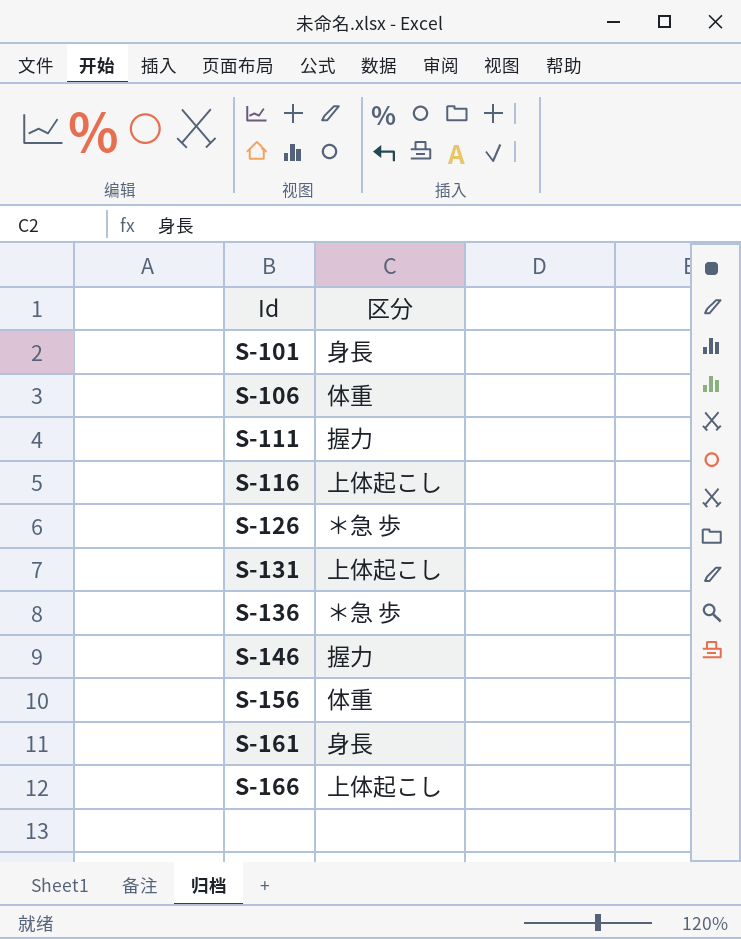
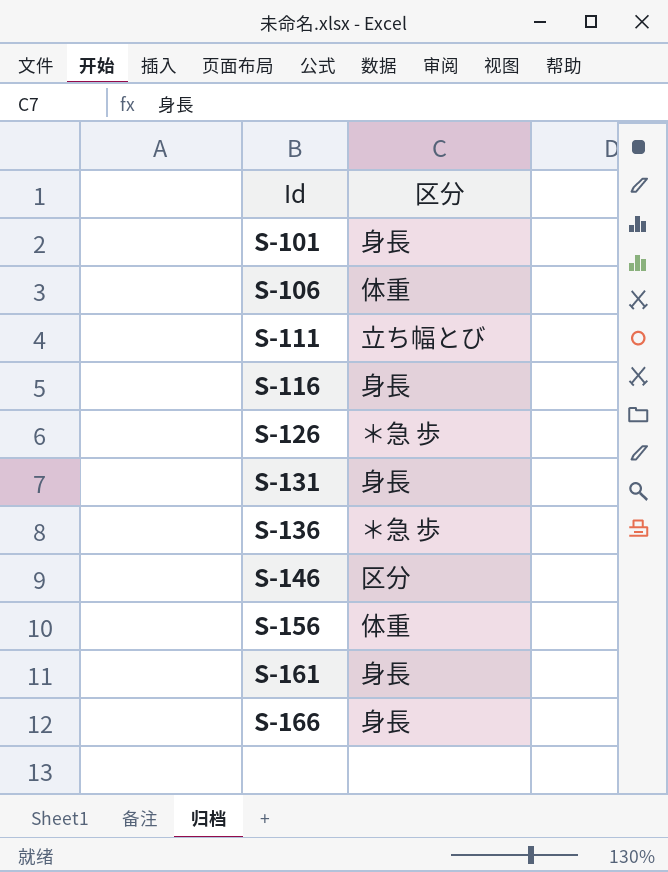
S-111 | 区分: 握力 -> 立ち幅とび
S-116 | 区分: 上体起こし -> 身長
S-131 | 区分: 上体起こし -> 身長
S-146 | 区分: 握力 -> 区分
S-166 | 区分: 上体起こし -> 身長

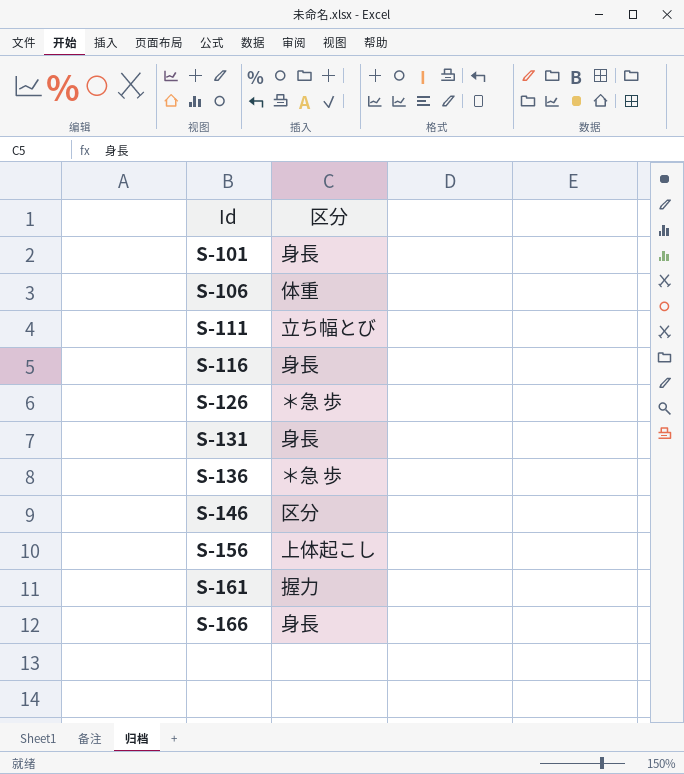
S-156 | 区分: 体重 -> 上体起こし
S-161 | 区分: 身長 -> 握力

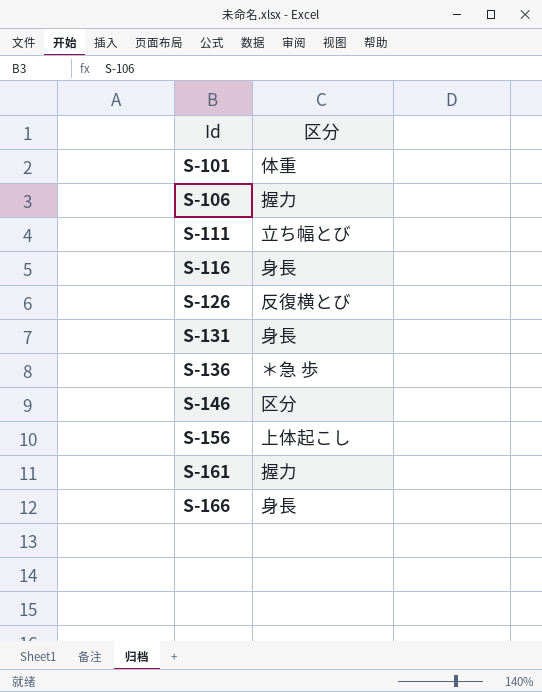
S-101 | 区分: 身長 -> 体重
S-106 | 区分: 体重 -> 握力
S-126 | 区分: ＊急 歩 -> 反復横とび

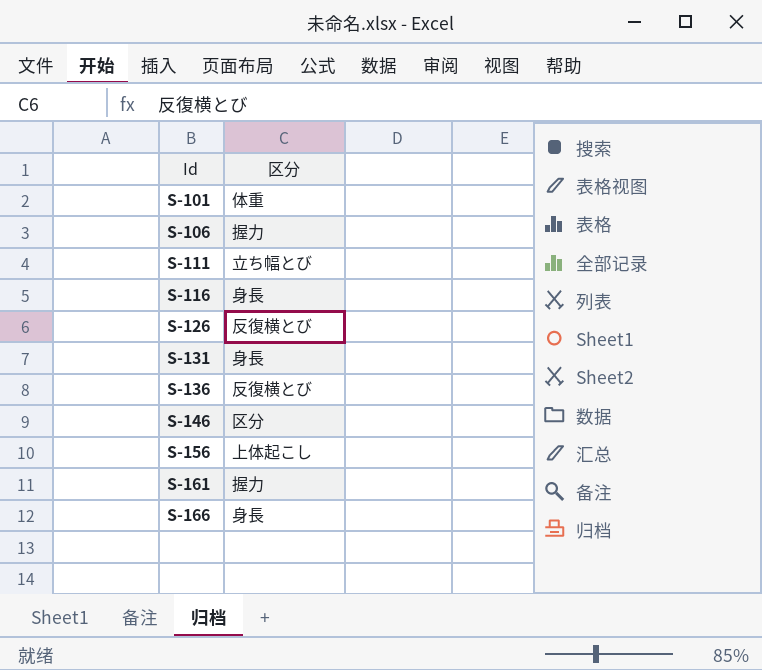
S-136 | 区分: ＊急 歩 -> 反復横とび

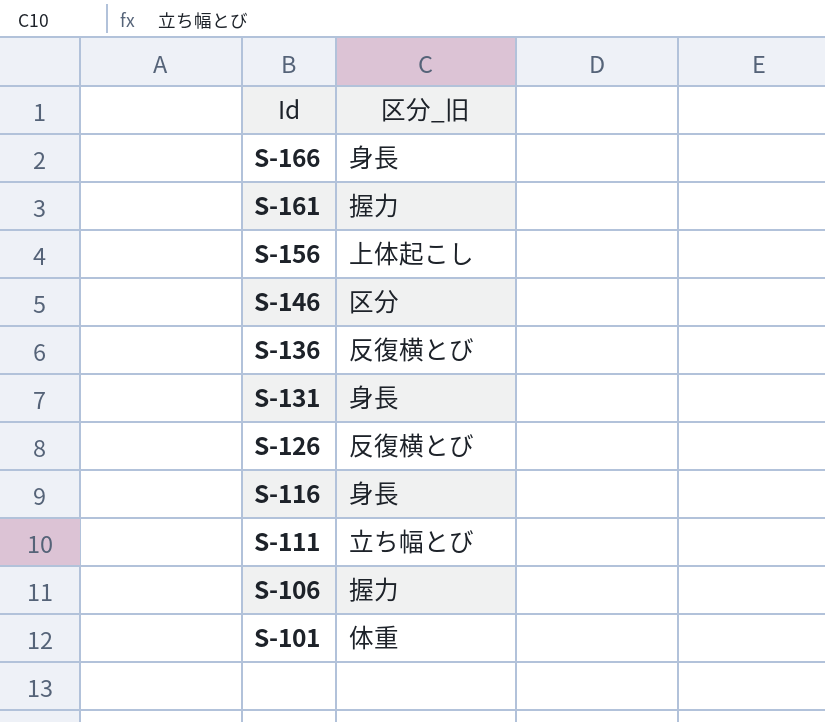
row order: Id ascending -> Id descending
column name: 区分 -> 区分_旧

